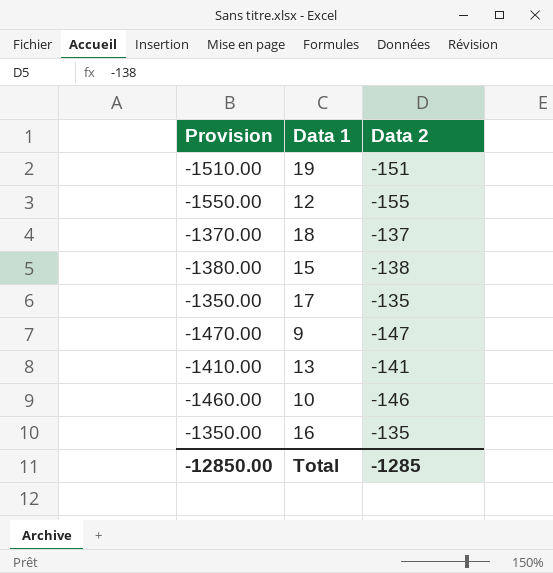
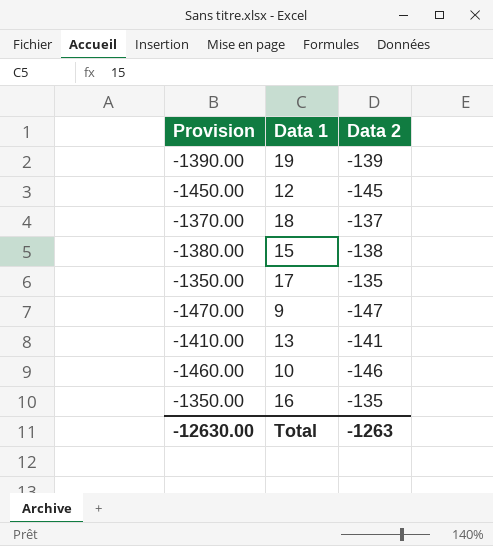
19 | Provision: -1510.00 -> -1390.00
19 | Data 2: -151 -> -139
12 | Provision: -1550.00 -> -1450.00
12 | Data 2: -155 -> -145
Total | Provision: -12850.00 -> -12630.00
Total | Data 2: -1285 -> -1263

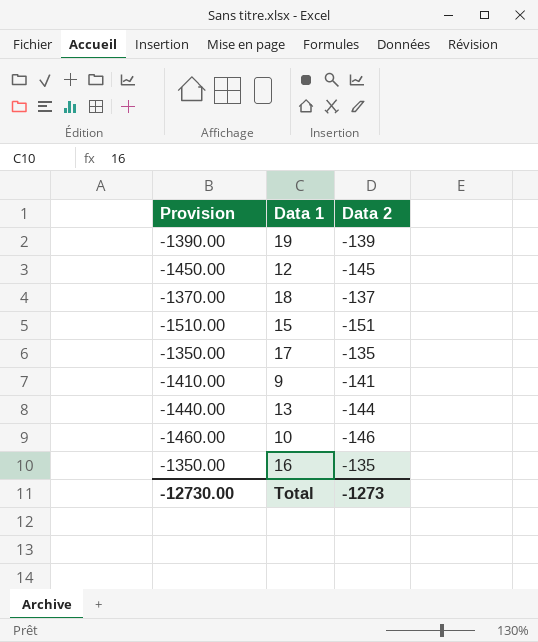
15 | Provision: -1380.00 -> -1510.00
15 | Data 2: -138 -> -151
9 | Provision: -1470.00 -> -1410.00
9 | Data 2: -147 -> -141
13 | Provision: -1410.00 -> -1440.00
13 | Data 2: -141 -> -144
Total | Provision: -12630.00 -> -12730.00
Total | Data 2: -1263 -> -1273

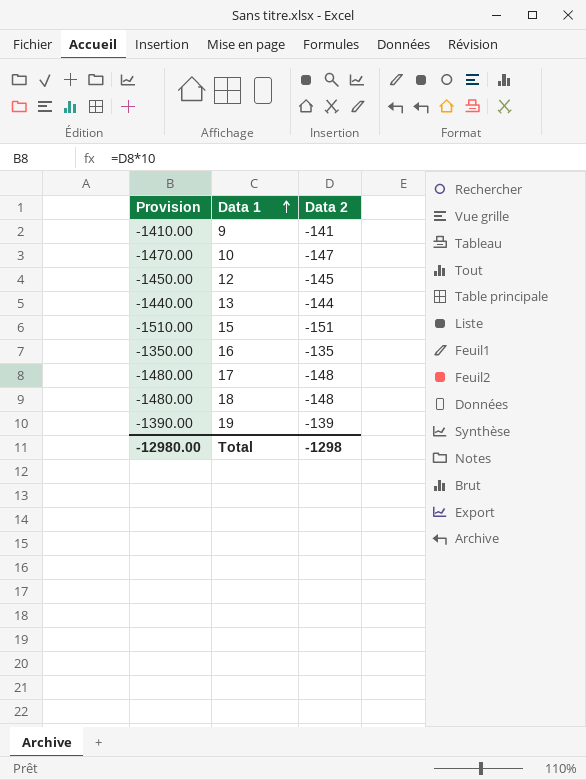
row order: none -> Data 1 ascending
10 | Provision: -1460.00 -> -1470.00
10 | Data 2: -146 -> -147
17 | Provision: -1350.00 -> -1480.00
17 | Data 2: -135 -> -148
18 | Provision: -1370.00 -> -1480.00
18 | Data 2: -137 -> -148
Total | Provision: -12730.00 -> -12980.00
Total | Data 2: -1273 -> -1298

